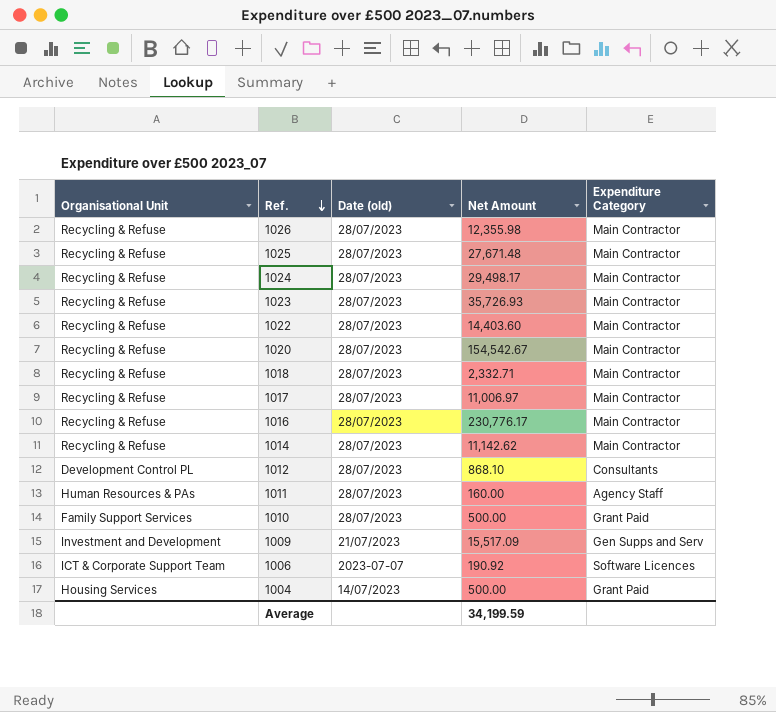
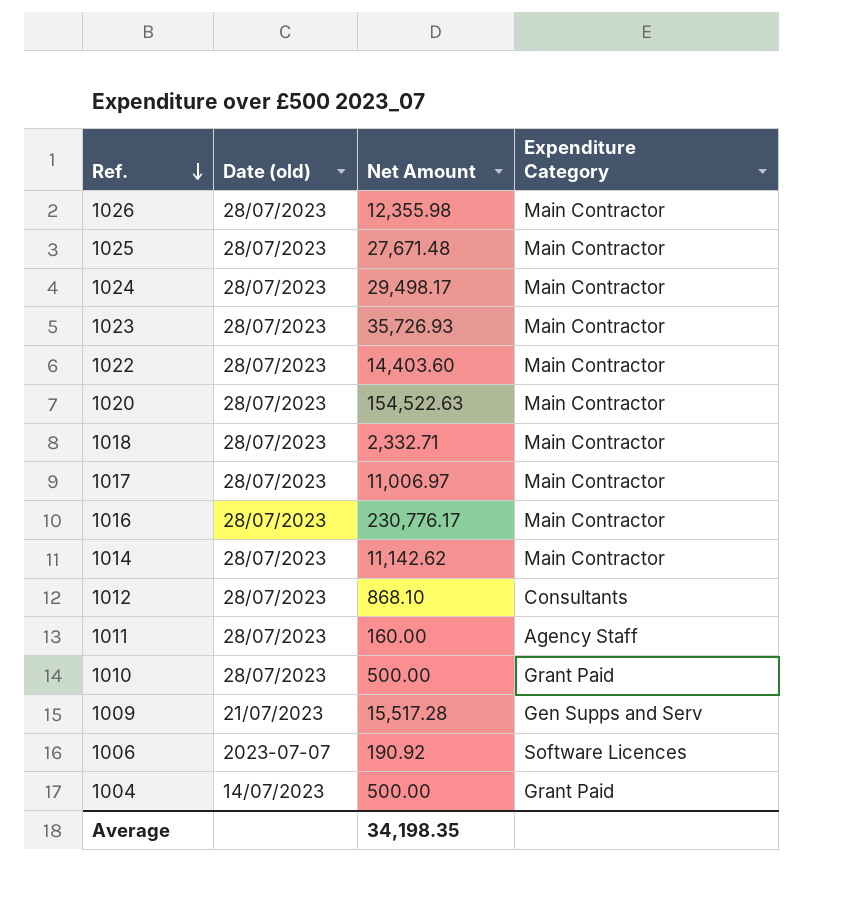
column Organisational Unit | position: 1 -> none
1020 | Net Amount: 154,542.67 -> 154,522.63
1009 | Net Amount: 15,517.09 -> 15,517.28
Average | Net Amount: 34,199.59 -> 34,198.35

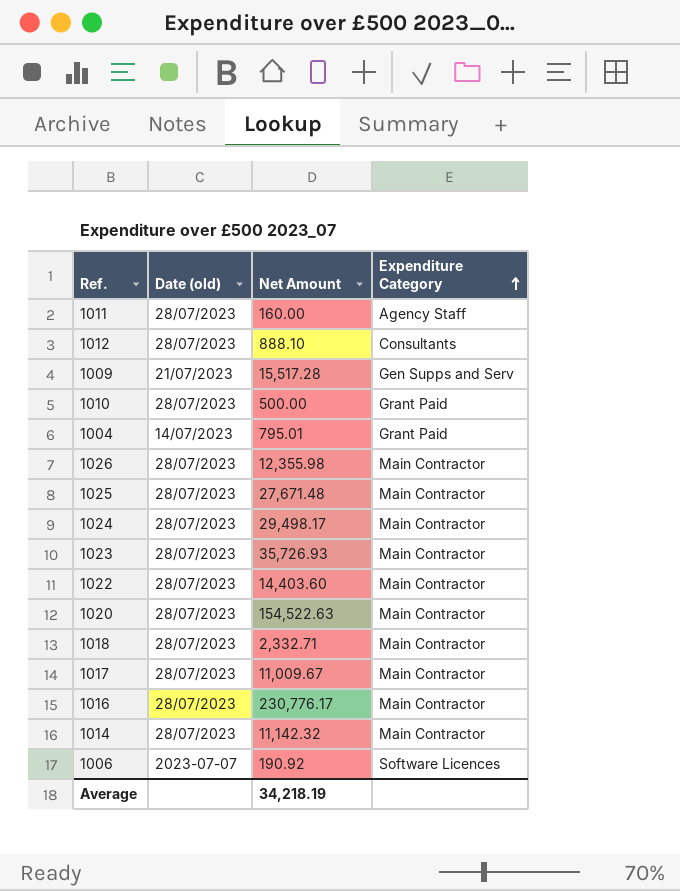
row order: Ref. descending -> Expenditure Category ascending
1012 | Net Amount: 868.10 -> 888.10
1004 | Net Amount: 500.00 -> 795.01
1017 | Net Amount: 11,006.97 -> 11,009.67
1014 | Net Amount: 11,142.62 -> 11,142.32
Average | Net Amount: 34,198.35 -> 34,218.19

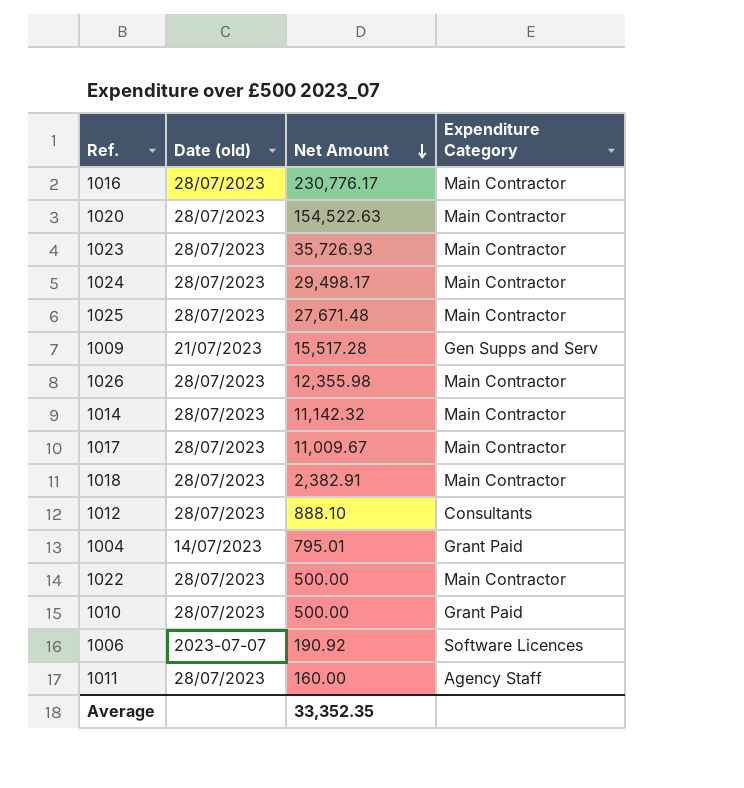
row order: Expenditure Category ascending -> Net Amount descending
1018 | Net Amount: 2,332.71 -> 2,382.91
1022 | Net Amount: 14,403.60 -> 500.00
Average | Net Amount: 34,218.19 -> 33,352.35

